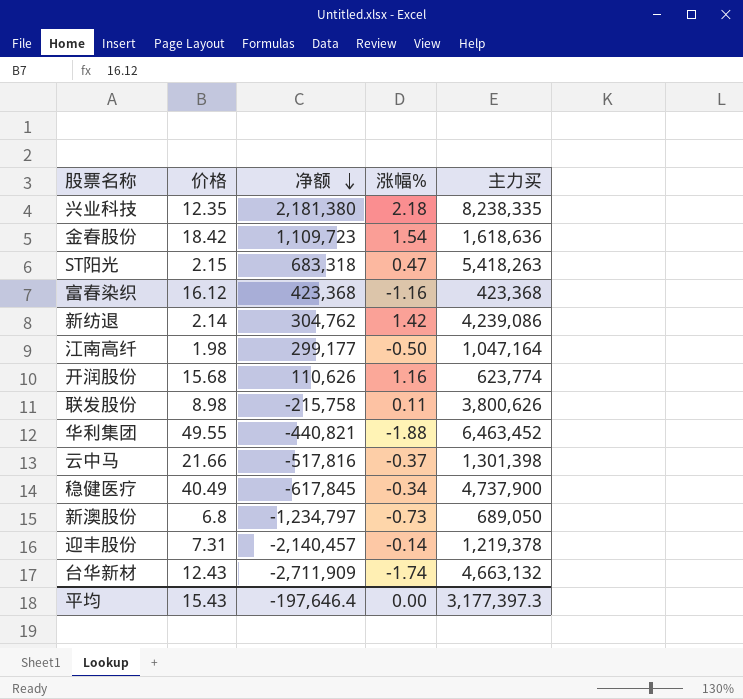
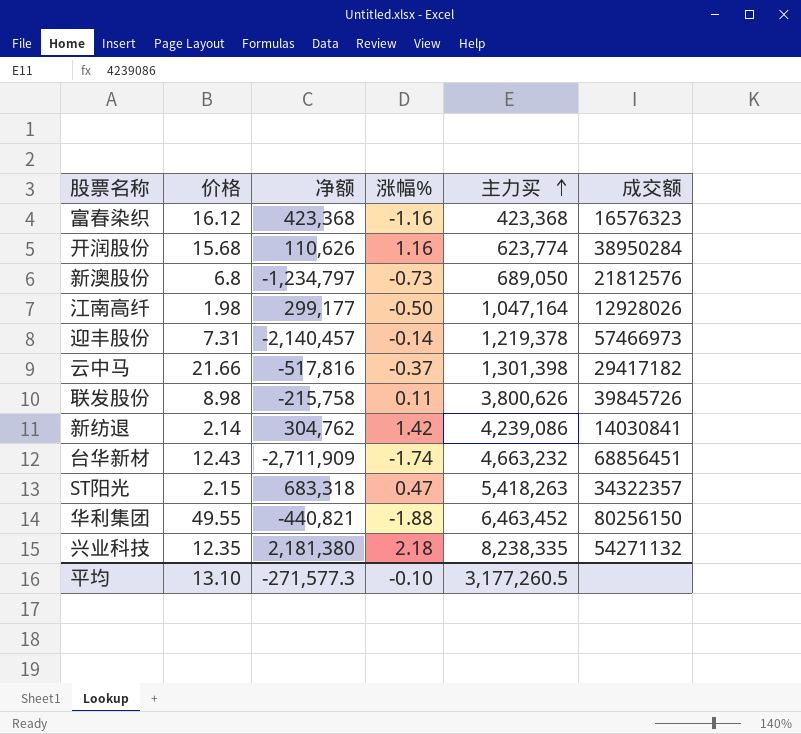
row order: 净额 descending -> 主力买 ascending
column 成交额 | position: none -> 6
row 金春股份: 18.42 | 1,109,723 | 1.54 | 1,618,636 -> none
row 稳健医疗: 40.49 | -617,845 | -0.34 | 4,737,900 -> none
台华新材 | 主力买: 4,663,132 -> 4,663,232
平均 | 价格: 15.43 -> 13.10
平均 | 净额: -197,646.4 -> -271,577.3
平均 | 涨幅%: 0.00 -> -0.10
平均 | 主力买: 3,177,397.3 -> 3,177,260.5

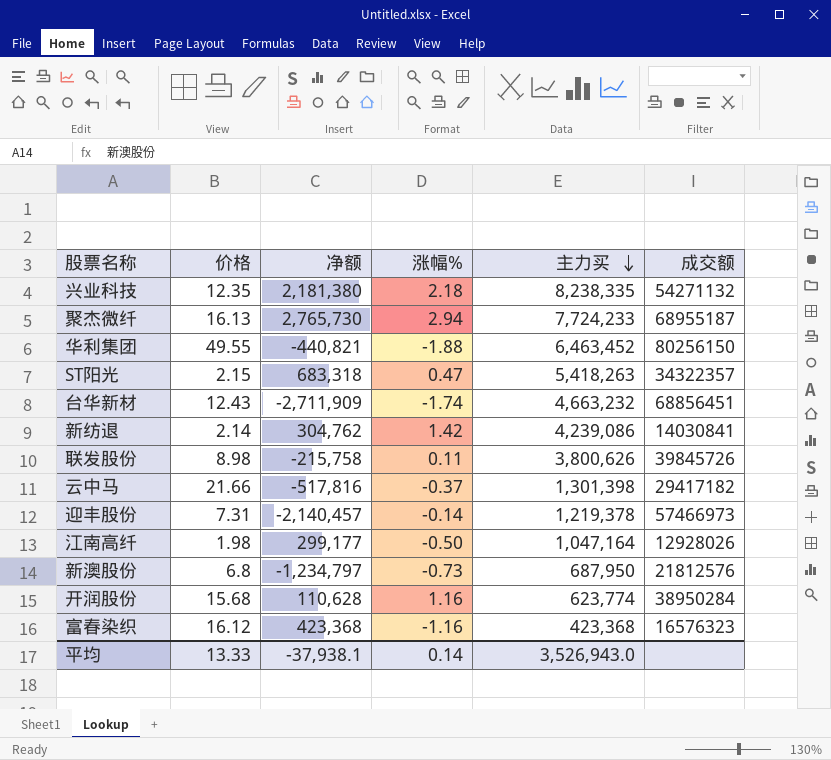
row order: 主力买 ascending -> 主力买 descending
row 聚杰微纤: none -> 16.13 | 2,765,730 | 2.94 | 7,724,233 | 68955187
新澳股份 | 主力买: 689,050 -> 687,950
开润股份 | 净额: 110,626 -> 110,628
平均 | 价格: 13.10 -> 13.33
平均 | 净额: -271,577.3 -> -37,938.1
平均 | 涨幅%: -0.10 -> 0.14
平均 | 主力买: 3,177,260.5 -> 3,526,943.0

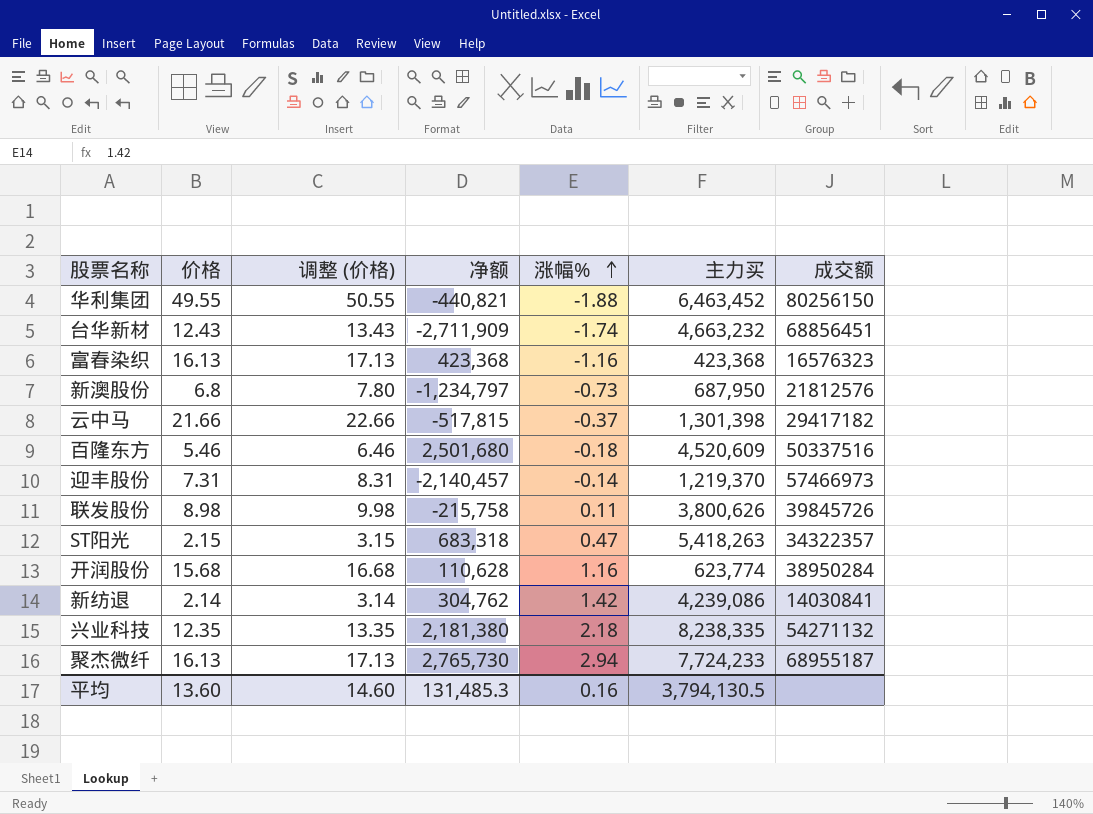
row order: 主力买 descending -> 涨幅% ascending
column 调整 (价格) | formula: none -> [价格] + 1
row 江南高纤: 1.98 | 299,177 | -0.50 | 1,047,164 | 12928026 -> none
富春染织 | 价格: 16.12 -> 16.13
云中马 | 净额: -517,816 -> -517,815
row 百隆东方: none -> 5.46 | 6.46 | 2,501,680 | -0.18 | 4,520,609 | 50337516
迎丰股份 | 主力买: 1,219,378 -> 1,219,370
平均 | 价格: 13.33 -> 13.60
平均 | 净额: -37,938.1 -> 131,485.3
平均 | 涨幅%: 0.14 -> 0.16
平均 | 主力买: 3,526,943.0 -> 3,794,130.5

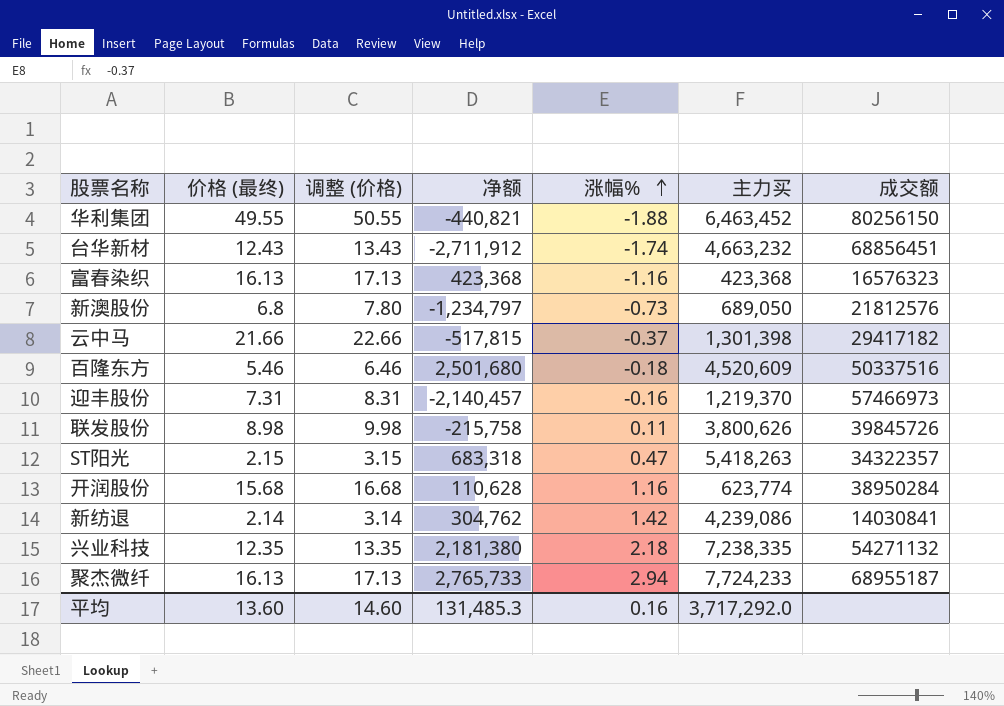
column name: 价格 -> 价格 (最终)
台华新材 | 净额: -2,711,909 -> -2,711,912
新澳股份 | 主力买: 687,950 -> 689,050
迎丰股份 | 涨幅%: -0.14 -> -0.16
兴业科技 | 主力买: 8,238,335 -> 7,238,335
聚杰微纤 | 净额: 2,765,730 -> 2,765,733
平均 | 主力买: 3,794,130.5 -> 3,717,292.0

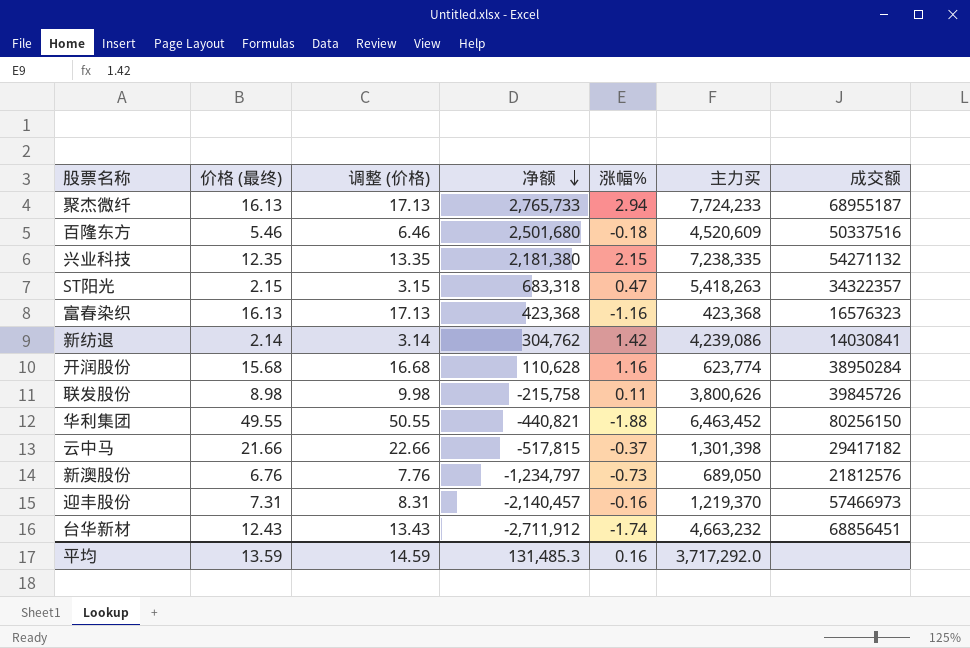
row order: 涨幅% ascending -> 净额 descending
兴业科技 | 涨幅%: 2.18 -> 2.15
新澳股份 | 价格 (最终): 6.8 -> 6.76
新澳股份 | 调整 (价格): 7.80 -> 7.76
平均 | 价格 (最终): 13.60 -> 13.59
平均 | 调整 (价格): 14.60 -> 14.59

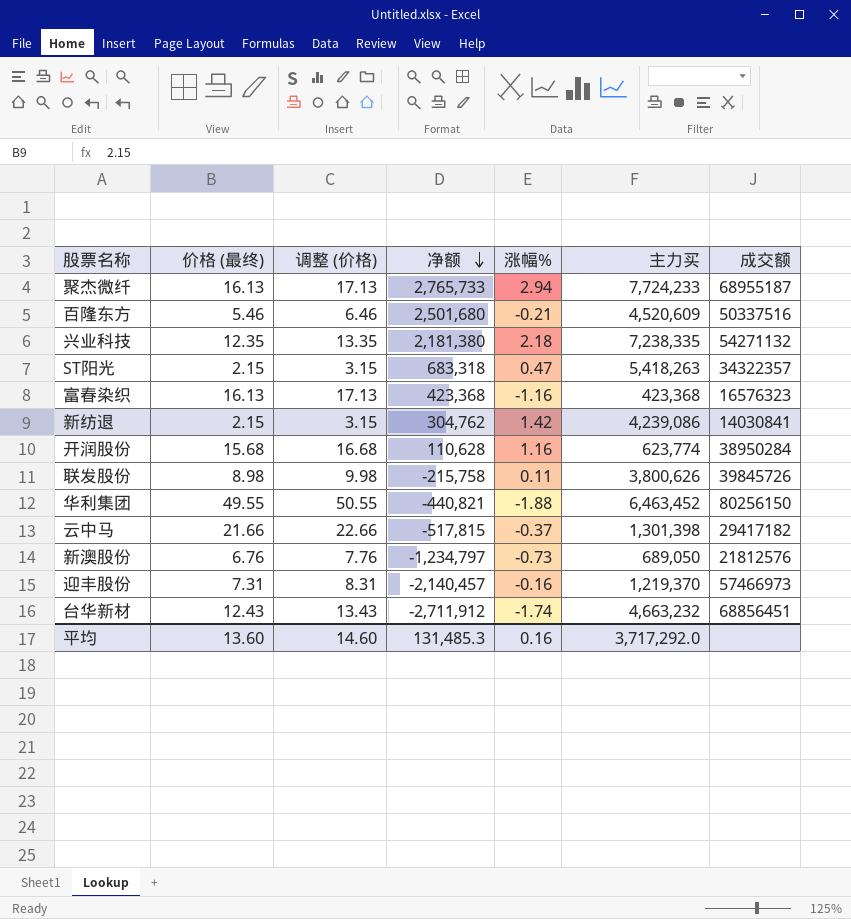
百隆东方 | 涨幅%: -0.18 -> -0.21
兴业科技 | 涨幅%: 2.15 -> 2.18
新纺退 | 价格 (最终): 2.14 -> 2.15
新纺退 | 调整 (价格): 3.14 -> 3.15
平均 | 价格 (最终): 13.59 -> 13.60
平均 | 调整 (价格): 14.59 -> 14.60

